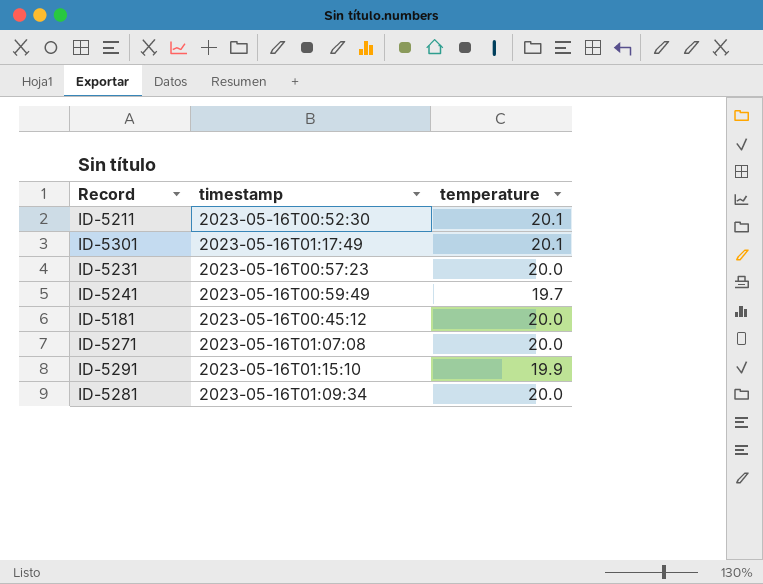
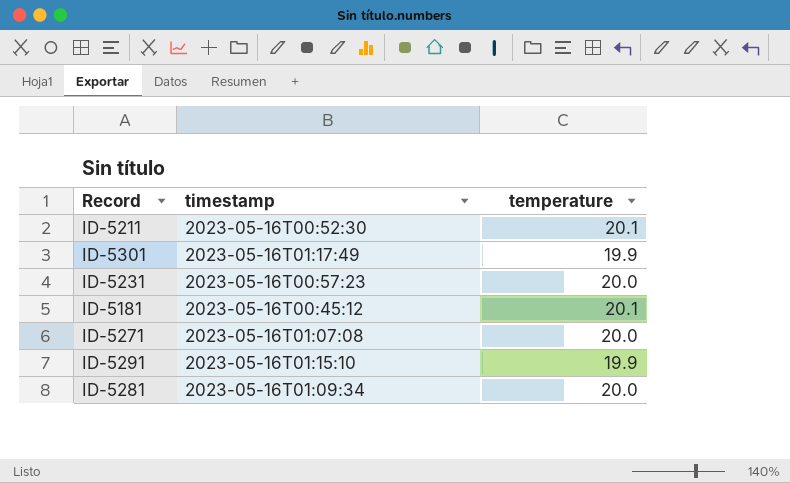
row ID-5241: 2023-05-16T00:59:49 | 19.7 -> none
ID-5301 | temperature: 20.1 -> 19.9
ID-5181 | temperature: 20.0 -> 20.1

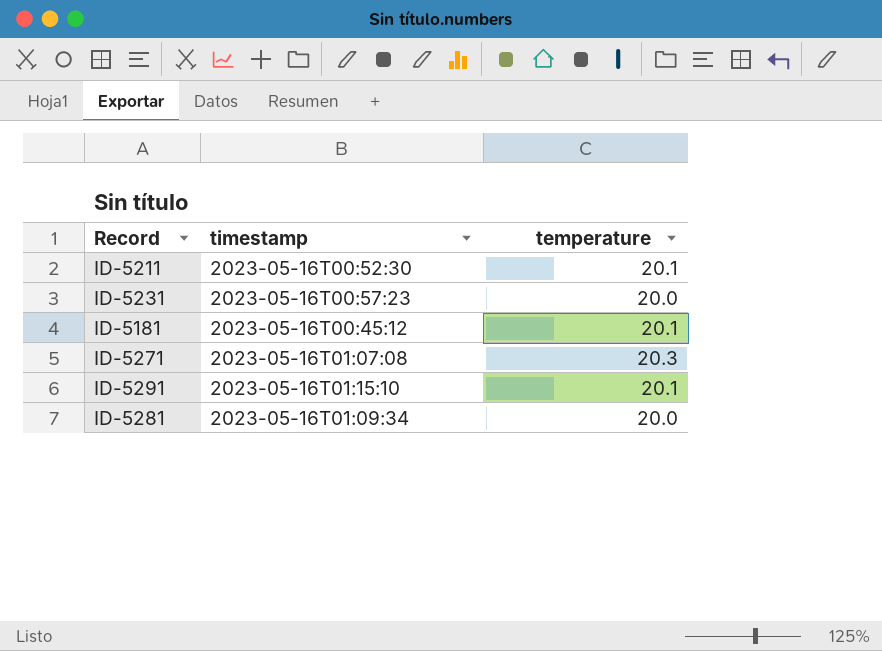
row ID-5301: 2023-05-16T01:17:49 | 19.9 -> none
ID-5271 | temperature: 20.0 -> 20.3
ID-5291 | temperature: 19.9 -> 20.1

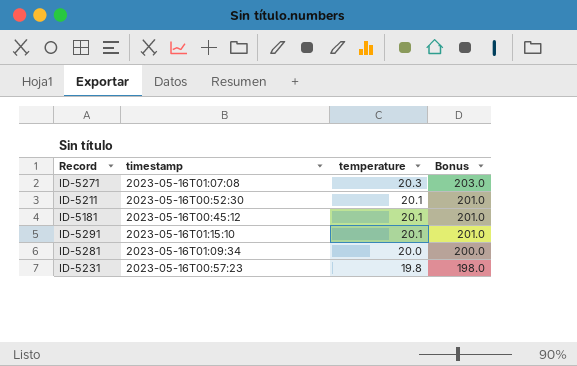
row order: none -> temperature descending
column Bonus | formula: none -> [temperature] * 10
ID-5231 | temperature: 20.0 -> 19.8

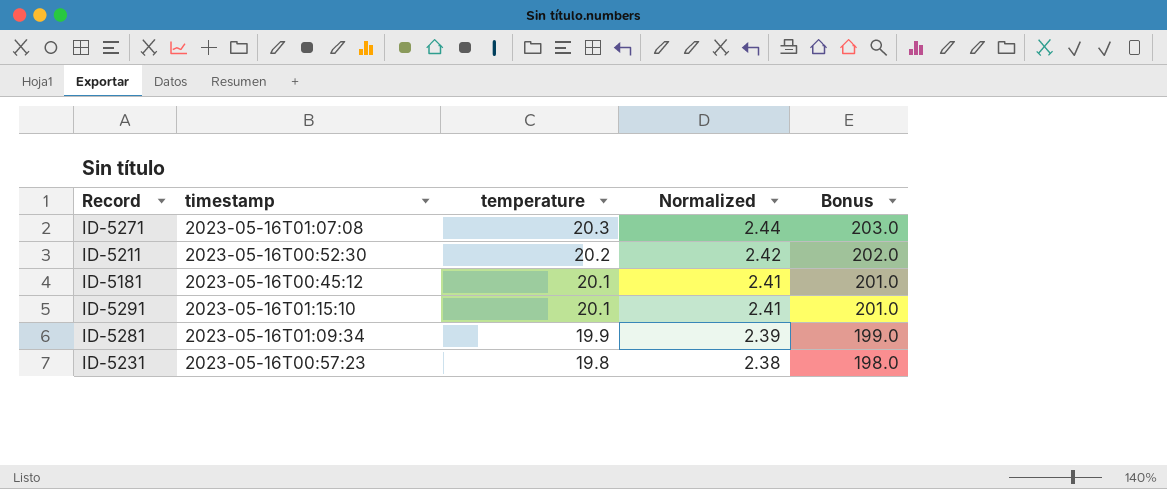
column Normalized | formula: none -> [temperature] * 0.12
ID-5211 | temperature: 20.1 -> 20.2
ID-5211 | Bonus: 201.0 -> 202.0
ID-5281 | temperature: 20.0 -> 19.9
ID-5281 | Bonus: 200.0 -> 199.0

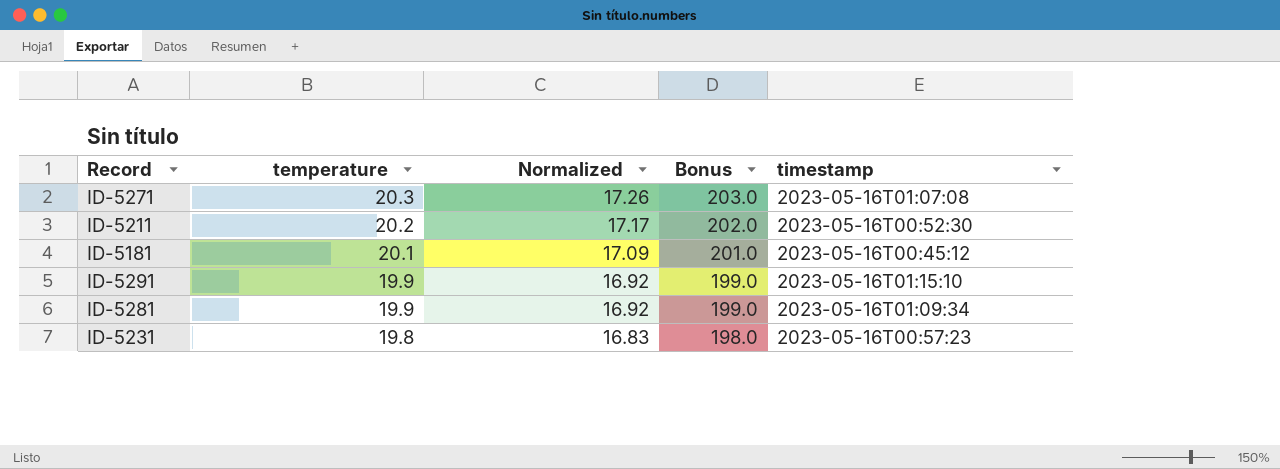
column Normalized | formula: [temperature] * 0.12 -> [temperature] * 0.85
column timestamp | position: 2 -> 5
ID-5291 | temperature: 20.1 -> 19.9
ID-5291 | Bonus: 201.0 -> 199.0

